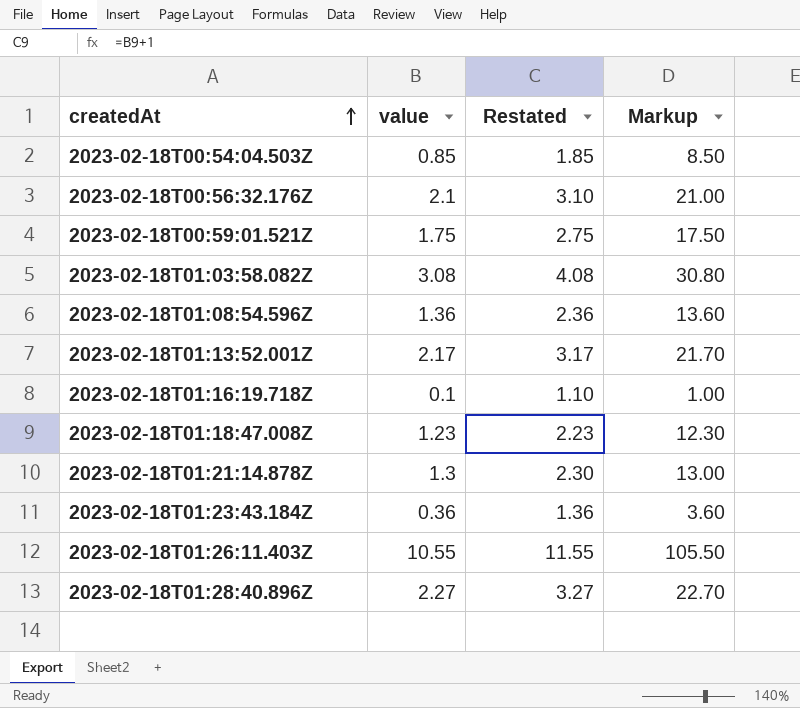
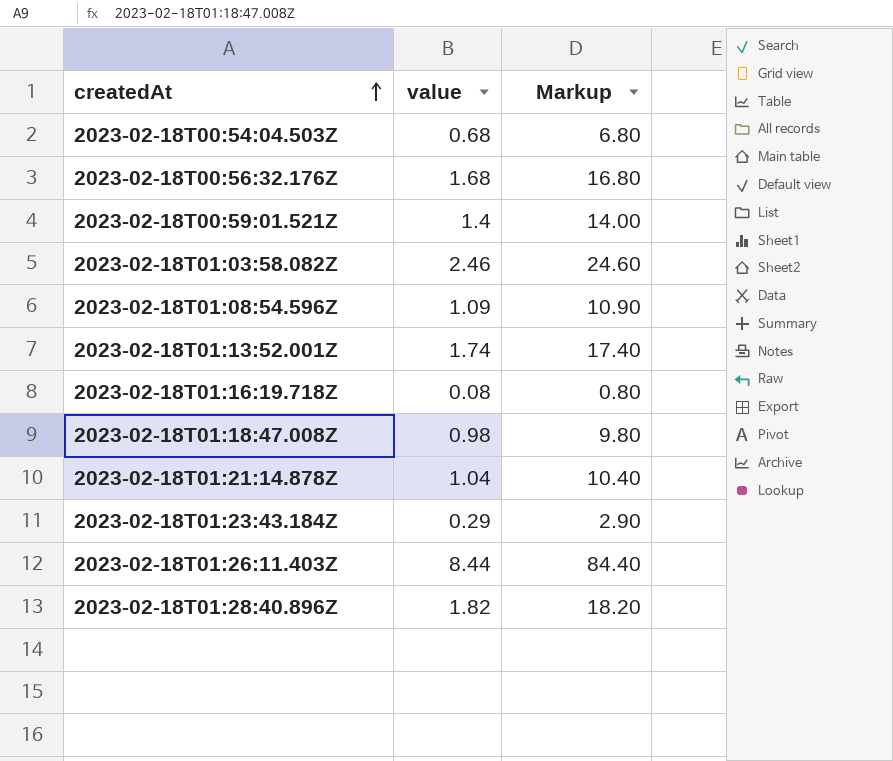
column Restated | formula: [value] + 1 -> none
2023-02-18T00:54:04.503Z | value: 0.85 -> 0.68
2023-02-18T00:54:04.503Z | Markup: 8.50 -> 6.80
2023-02-18T00:56:32.176Z | value: 2.1 -> 1.68
2023-02-18T00:56:32.176Z | Markup: 21.00 -> 16.80
2023-02-18T00:59:01.521Z | value: 1.75 -> 1.4
2023-02-18T00:59:01.521Z | Markup: 17.50 -> 14.00
2023-02-18T01:03:58.082Z | value: 3.08 -> 2.46
2023-02-18T01:03:58.082Z | Markup: 30.80 -> 24.60
2023-02-18T01:08:54.596Z | value: 1.36 -> 1.09
2023-02-18T01:08:54.596Z | Markup: 13.60 -> 10.90
2023-02-18T01:13:52.001Z | value: 2.17 -> 1.74
2023-02-18T01:13:52.001Z | Markup: 21.70 -> 17.40
2023-02-18T01:16:19.718Z | value: 0.1 -> 0.08
2023-02-18T01:16:19.718Z | Markup: 1.00 -> 0.80
2023-02-18T01:18:47.008Z | value: 1.23 -> 0.98
2023-02-18T01:18:47.008Z | Markup: 12.30 -> 9.80
2023-02-18T01:21:14.878Z | value: 1.3 -> 1.04
2023-02-18T01:21:14.878Z | Markup: 13.00 -> 10.40
2023-02-18T01:23:43.184Z | value: 0.36 -> 0.29
2023-02-18T01:23:43.184Z | Markup: 3.60 -> 2.90
2023-02-18T01:26:11.403Z | value: 10.55 -> 8.44
2023-02-18T01:26:11.403Z | Markup: 105.50 -> 84.40
2023-02-18T01:28:40.896Z | value: 2.27 -> 1.82
2023-02-18T01:28:40.896Z | Markup: 22.70 -> 18.20

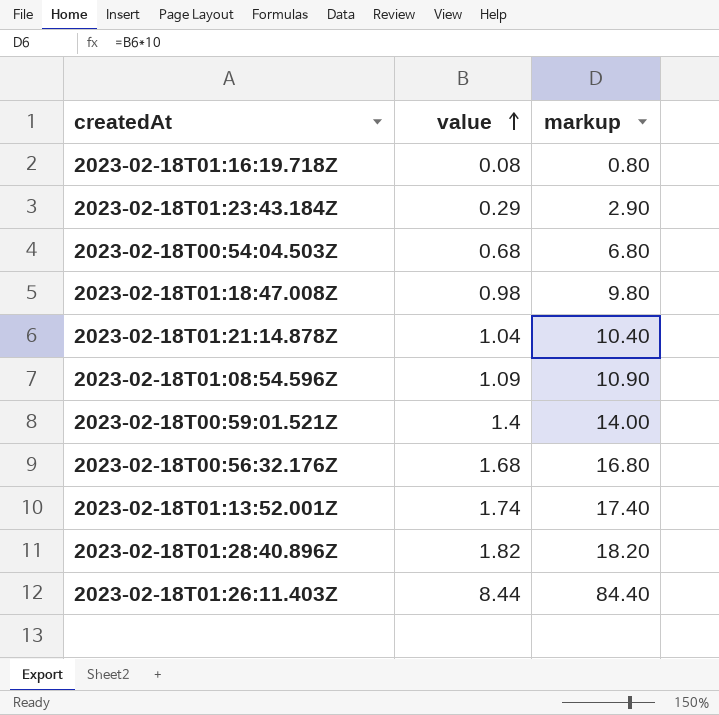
row order: createdAt ascending -> value ascending
column name: Markup -> markup
row 2023-02-18T01:03:58.082Z: 2.46 | 24.60 -> none

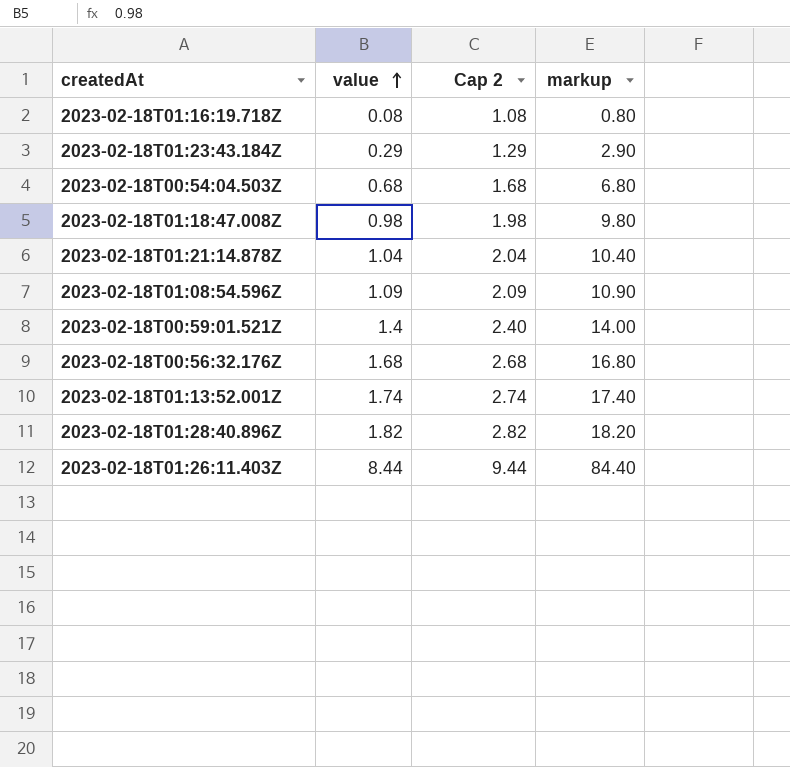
column Cap 2 | formula: none -> [value] + 1

